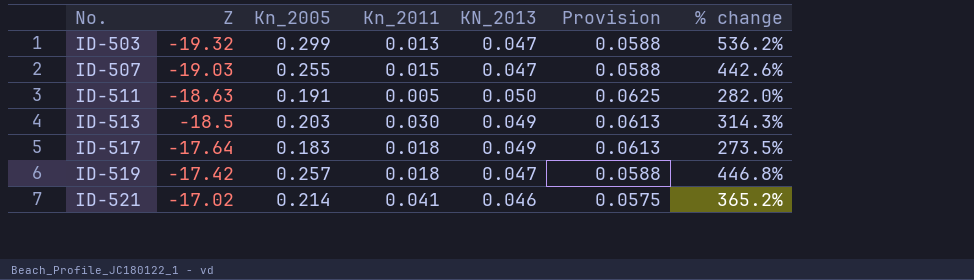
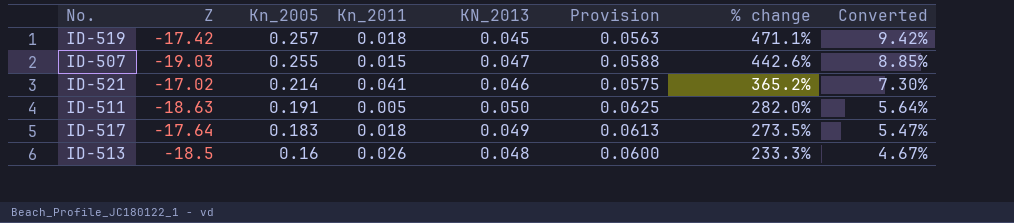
row order: No. ascending -> Kn_2005 descending
column Converted | formula: none -> [% change] * 0.02
row ID-503: -19.32 | 0.299 | 0.013 | 0.047 | 0.0588 | 536.2% -> none
ID-519 | KN_2013: 0.047 -> 0.045
ID-519 | Provision: 0.0588 -> 0.0563
ID-519 | % change: 446.8% -> 471.1%
ID-513 | Kn_2005: 0.203 -> 0.16
ID-513 | Kn_2011: 0.030 -> 0.026
ID-513 | KN_2013: 0.049 -> 0.048
ID-513 | Provision: 0.0613 -> 0.0600
ID-513 | % change: 314.3% -> 233.3%

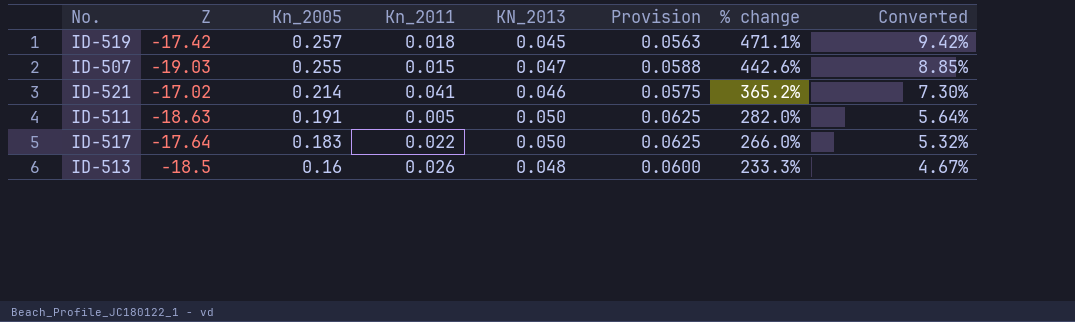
ID-517 | Kn_2011: 0.018 -> 0.022
ID-517 | KN_2013: 0.049 -> 0.050
ID-517 | Provision: 0.0613 -> 0.0625
ID-517 | % change: 273.5% -> 266.0%
ID-517 | Converted: 5.47% -> 5.32%

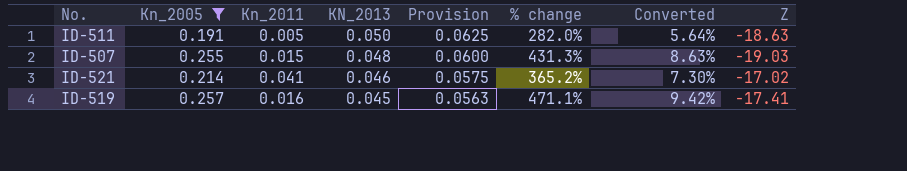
filter: none -> Kn_2005 >= 0.191
row order: Kn_2005 descending -> KN_2013 descending
column Z | position: 2 -> 8
ID-507 | KN_2013: 0.047 -> 0.048
ID-507 | Provision: 0.0588 -> 0.0600
ID-507 | % change: 442.6% -> 431.3%
ID-507 | Converted: 8.85% -> 8.63%
ID-519 | Kn_2011: 0.018 -> 0.016
ID-519 | Z: -17.42 -> -17.41

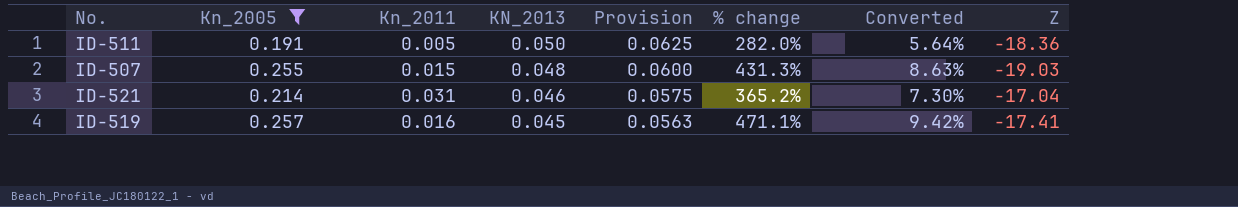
ID-511 | Z: -18.63 -> -18.36
ID-521 | Kn_2011: 0.041 -> 0.031
ID-521 | Z: -17.02 -> -17.04

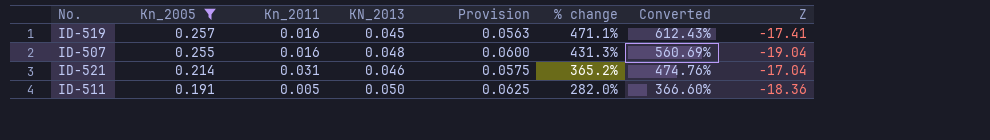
row order: KN_2013 descending -> Kn_2005 descending
column Converted | formula: [% change] * 0.02 -> [% change] * 1.3
ID-507 | Kn_2011: 0.015 -> 0.016
ID-507 | Z: -19.03 -> -19.04

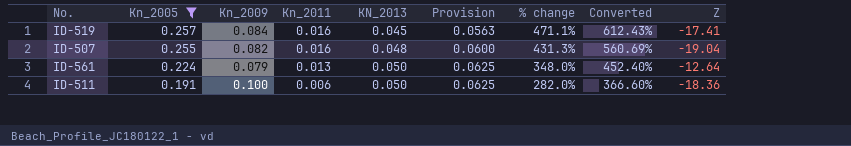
column Kn_2009 | position: none -> 3
row ID-521: 0.214 | 0.031 | 0.046 | 0.0575 | 365.2% | 474.76% | -17.04 -> none
row ID-561: none -> 0.224 | 0.079 | 0.013 | 0.050 | 0.0625 | 348.0% | 452.40% | -12.64
ID-511 | Kn_2011: 0.005 -> 0.006

